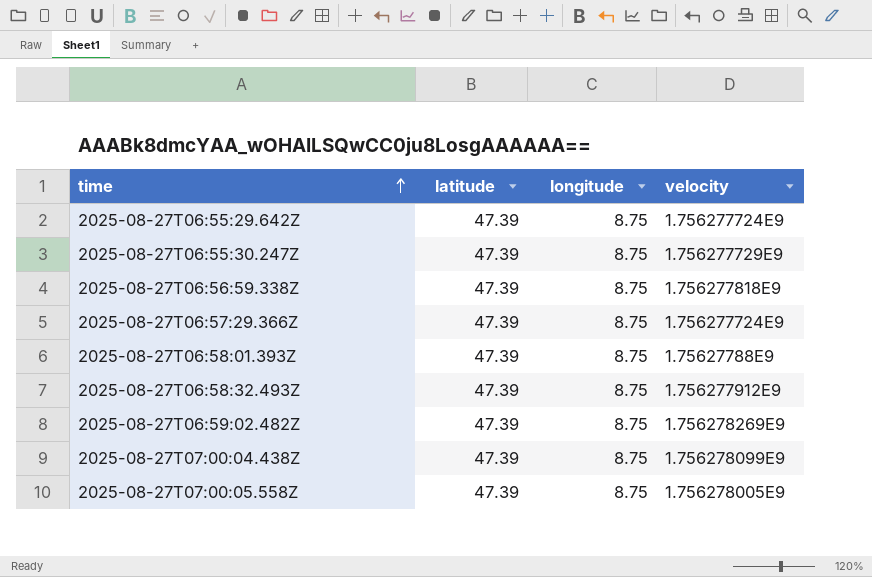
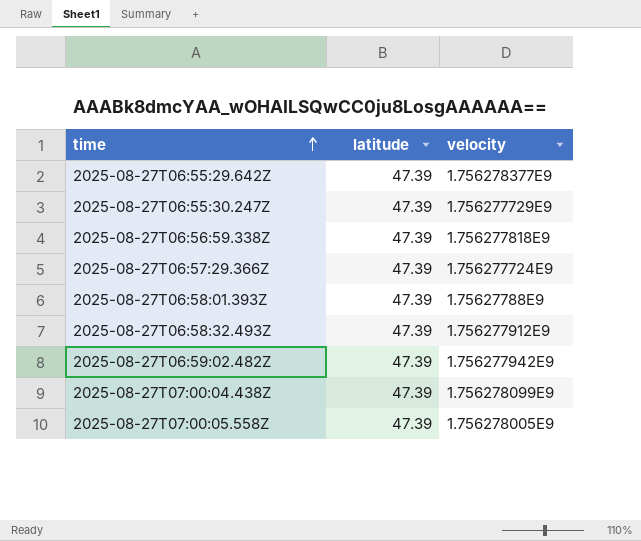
column longitude | position: 3 -> none
2025-08-27T06:55:29.642Z | velocity: 1.756277724E9 -> 1.756278377E9
2025-08-27T06:59:02.482Z | velocity: 1.756278269E9 -> 1.756277942E9

